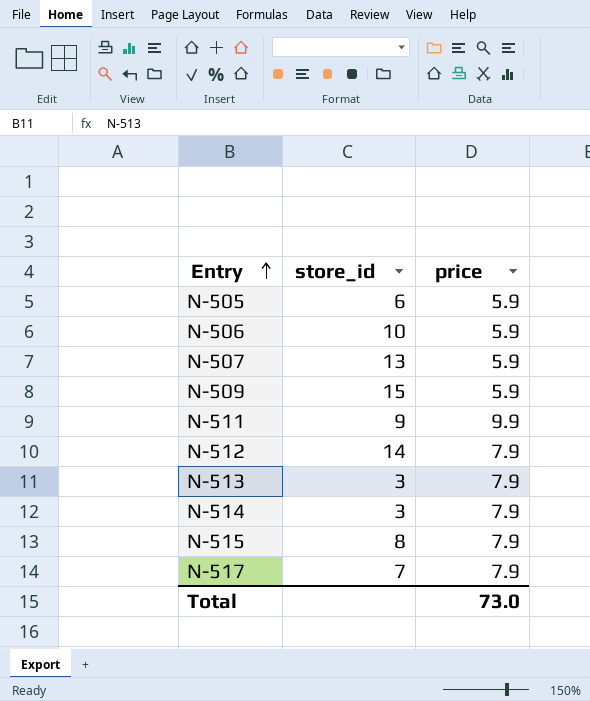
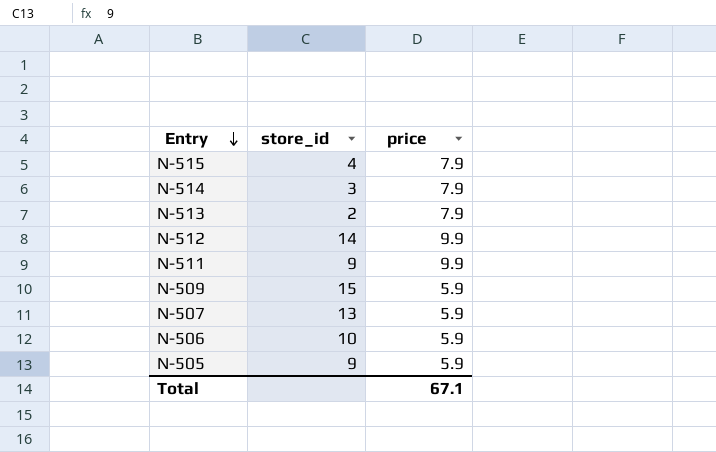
row order: Entry ascending -> Entry descending
row N-517: 7 | 7.9 -> none
N-515 | store_id: 8 -> 4
N-513 | store_id: 3 -> 2
N-512 | price: 7.9 -> 9.9
N-505 | store_id: 6 -> 9
Total | price: 73.0 -> 67.1

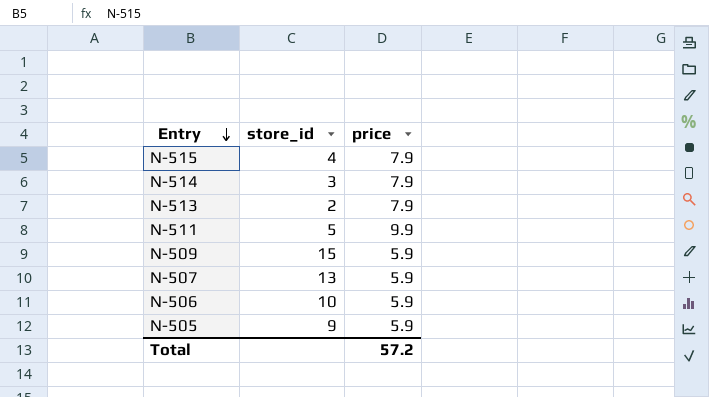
row N-512: 14 | 9.9 -> none
N-511 | store_id: 9 -> 5
Total | price: 67.1 -> 57.2

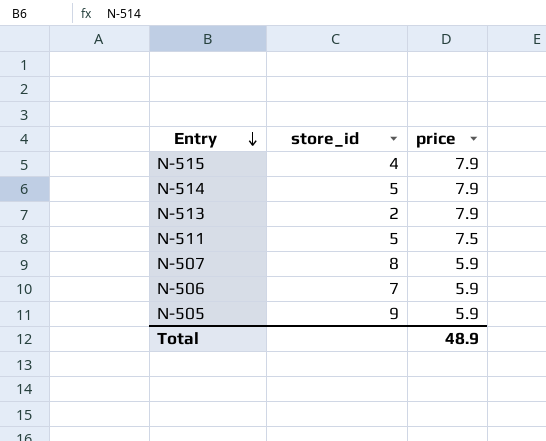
row N-509: 15 | 5.9 -> none
N-514 | store_id: 3 -> 5
N-511 | price: 9.9 -> 7.5
N-507 | store_id: 13 -> 8
N-506 | store_id: 10 -> 7
Total | price: 57.2 -> 48.9

